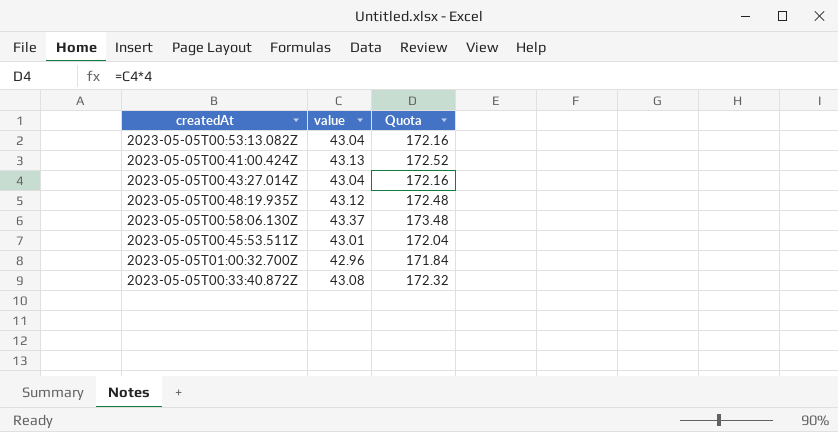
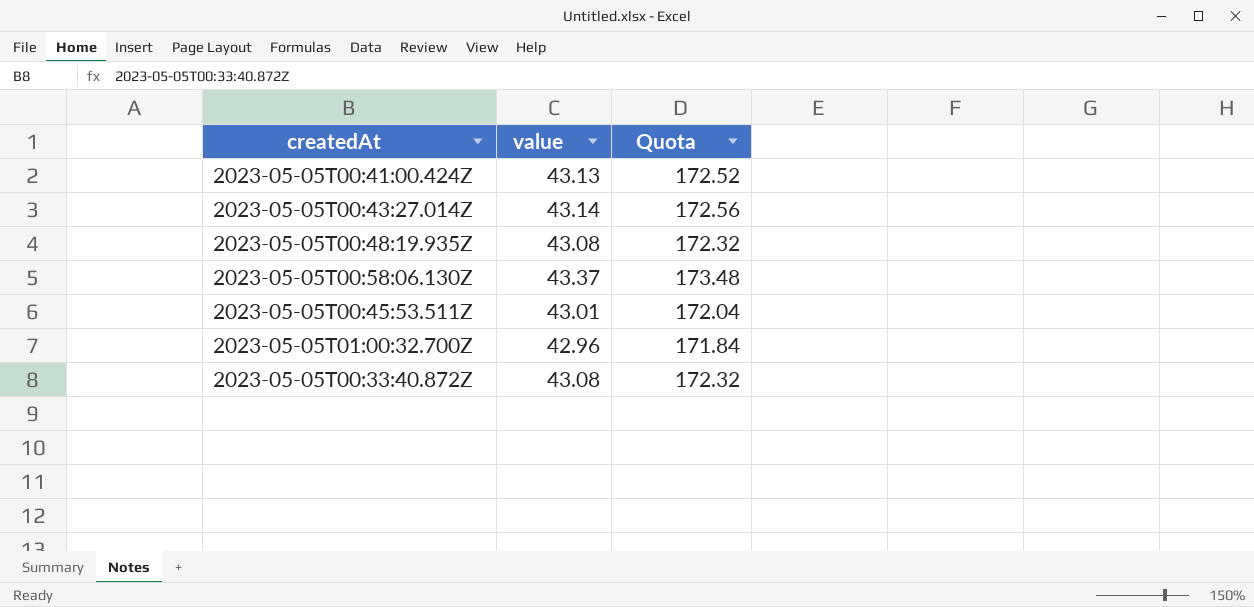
row 2023-05-05T00:53:13.082Z: 43.04 | 172.16 -> none
2023-05-05T00:43:27.014Z | value: 43.04 -> 43.14
2023-05-05T00:43:27.014Z | Quota: 172.16 -> 172.56
2023-05-05T00:48:19.935Z | value: 43.12 -> 43.08
2023-05-05T00:48:19.935Z | Quota: 172.48 -> 172.32

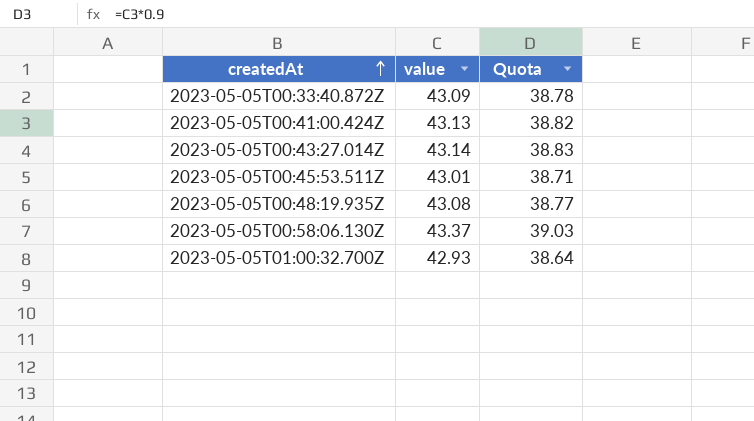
row order: none -> createdAt ascending
column Quota | formula: [value] * 4 -> [value] * 0.9
2023-05-05T00:33:40.872Z | value: 43.08 -> 43.09
2023-05-05T01:00:32.700Z | value: 42.96 -> 42.93

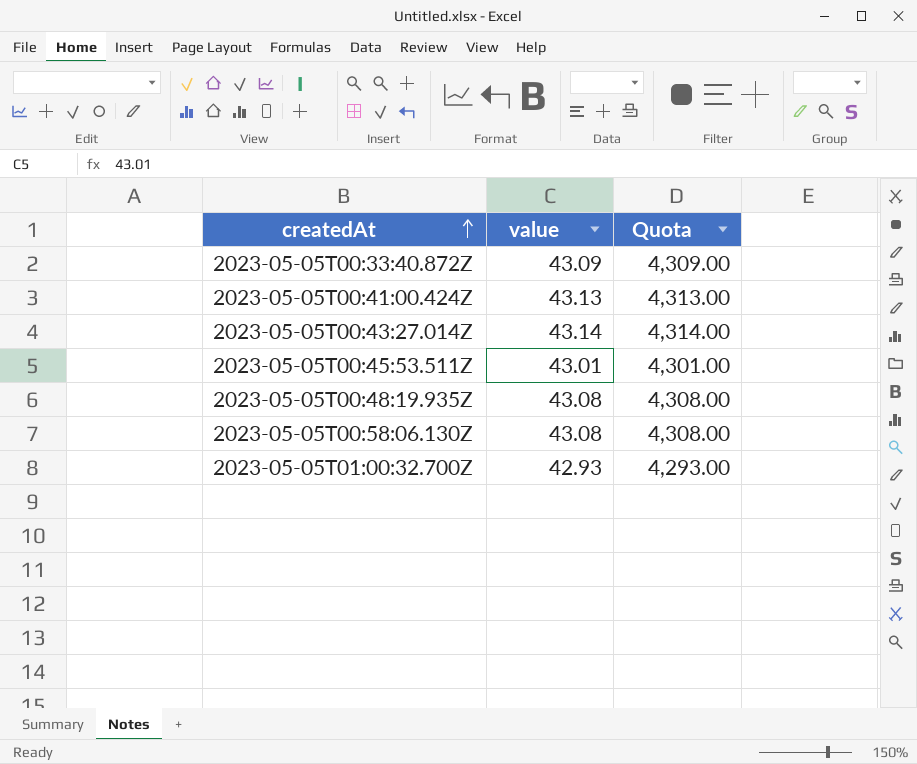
column Quota | formula: [value] * 0.9 -> [value] * 100
2023-05-05T00:58:06.130Z | value: 43.37 -> 43.08

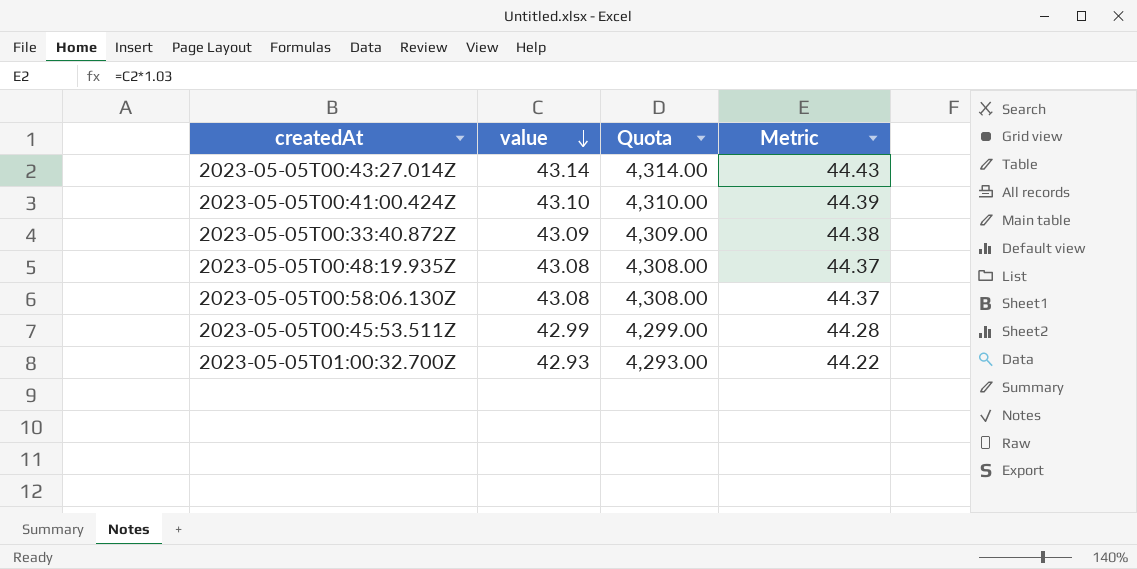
row order: createdAt ascending -> value descending
column Metric | formula: none -> [value] * 1.03
2023-05-05T00:41:00.424Z | value: 43.13 -> 43.10
2023-05-05T00:41:00.424Z | Quota: 4,313.00 -> 4,310.00
2023-05-05T00:45:53.511Z | value: 43.01 -> 42.99
2023-05-05T00:45:53.511Z | Quota: 4,301.00 -> 4,299.00

